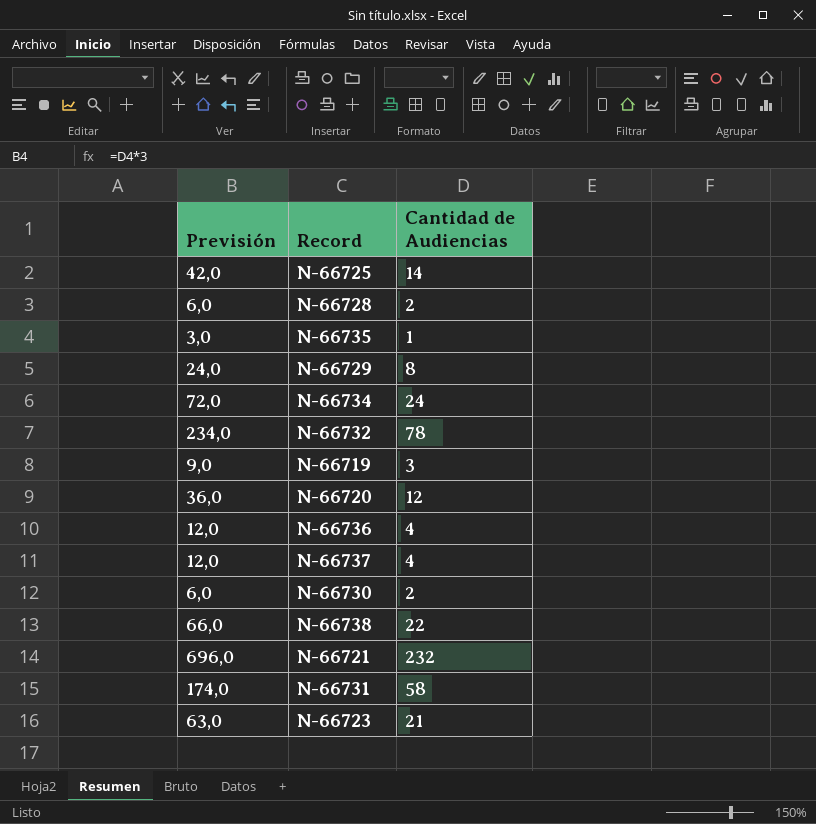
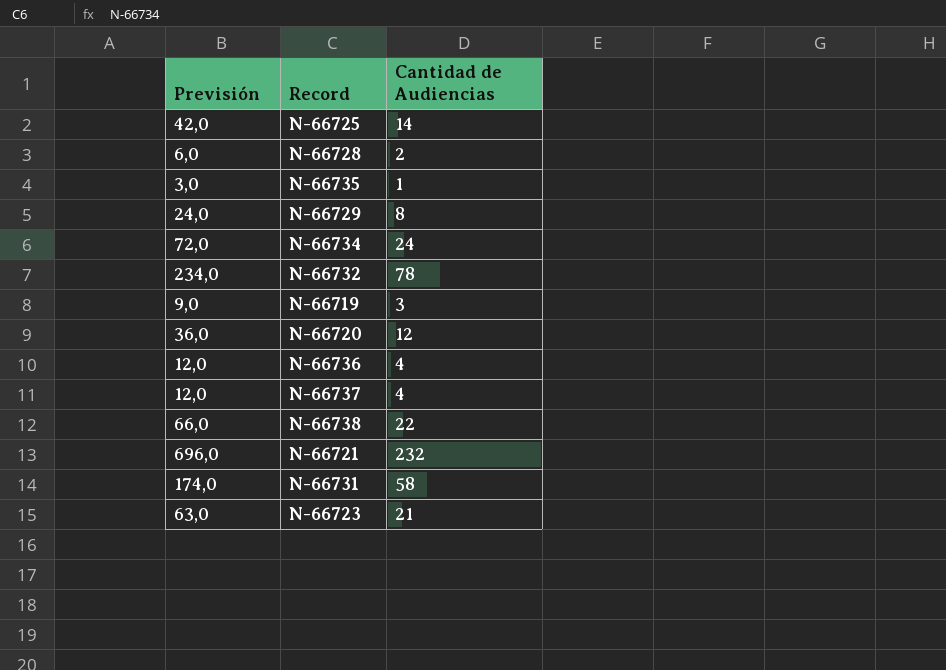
row N-66730: 6,0 | 2 -> none

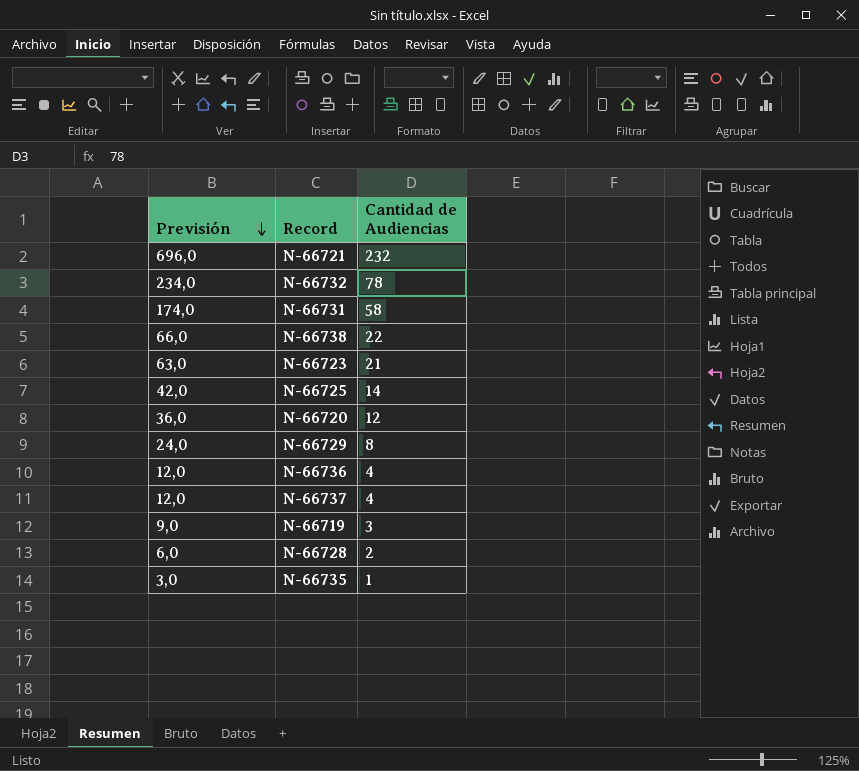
row order: none -> Previsión descending
row N-66734: 72,0 | 24 -> none

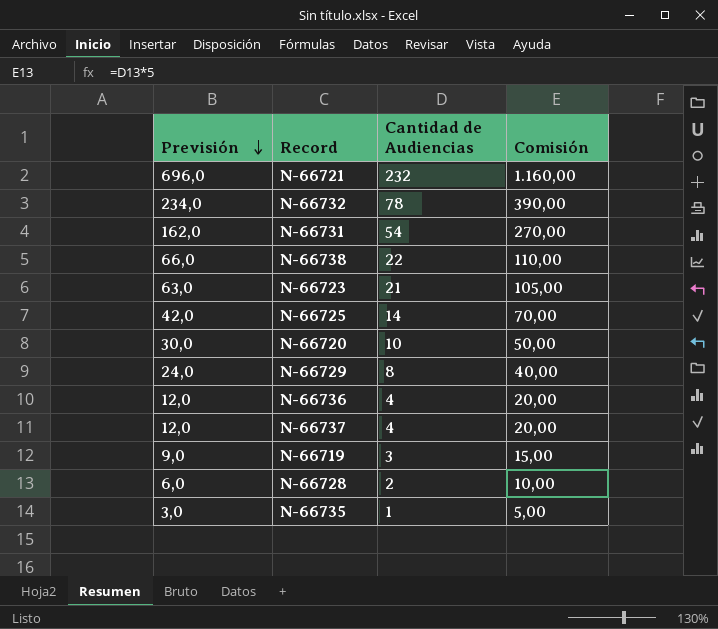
column Comisión | formula: none -> [Cantidad de Audiencias] * 5
N-66731 | Previsión: 174,0 -> 162,0
N-66731 | Cantidad de Audiencias: 58 -> 54
N-66720 | Previsión: 36,0 -> 30,0
N-66720 | Cantidad de Audiencias: 12 -> 10

